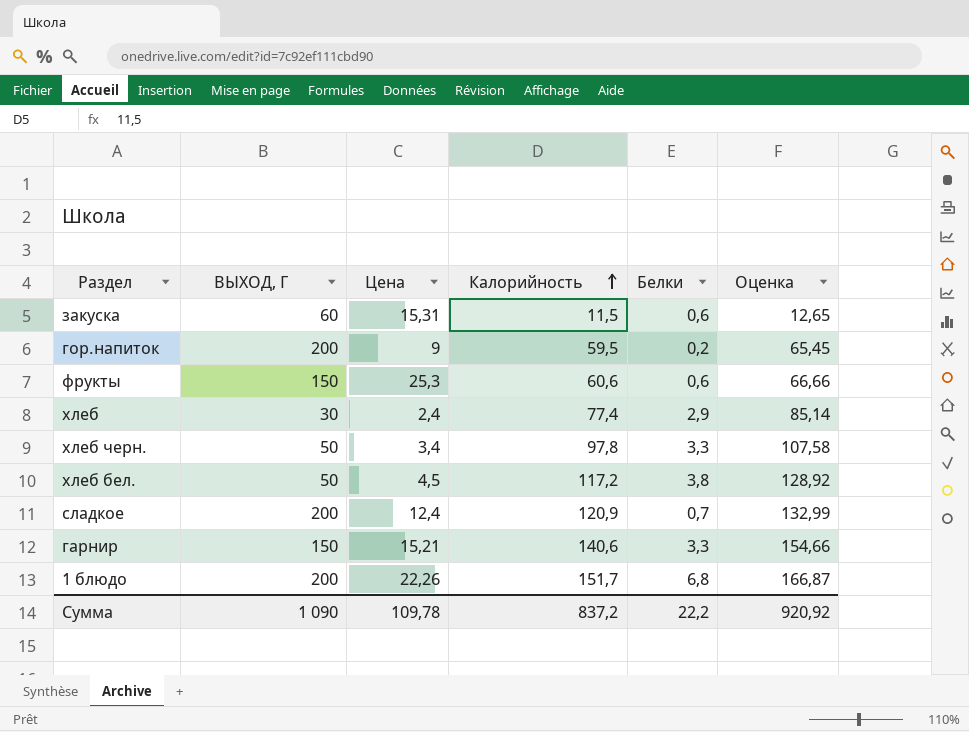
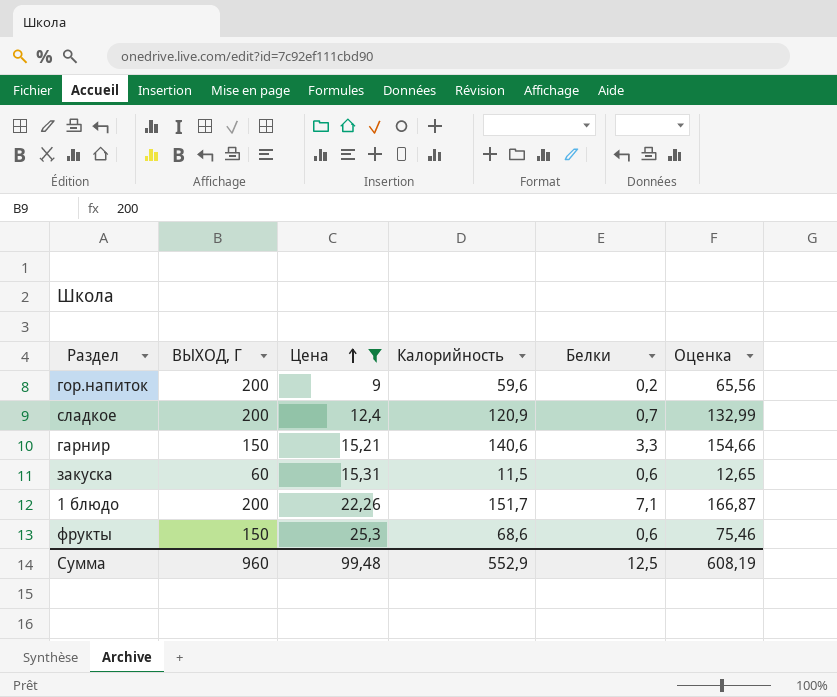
filter: none -> Цена >= 9
row order: Калорийность ascending -> Цена ascending
гор.напиток | Калорийность: 59,5 -> 59,6
гор.напиток | Оценка: 65,45 -> 65,56
1 блюдо | Белки: 6,8 -> 7,1
фрукты | Калорийность: 60,6 -> 68,6
фрукты | Оценка: 66,66 -> 75,46
Сумма | ВЫХОД, Г: 1 090 -> 960
Сумма | Цена: 109,78 -> 99,48
Сумма | Калорийность: 837,2 -> 552,9
Сумма | Белки: 22,2 -> 12,5
Сумма | Оценка: 920,92 -> 608,19

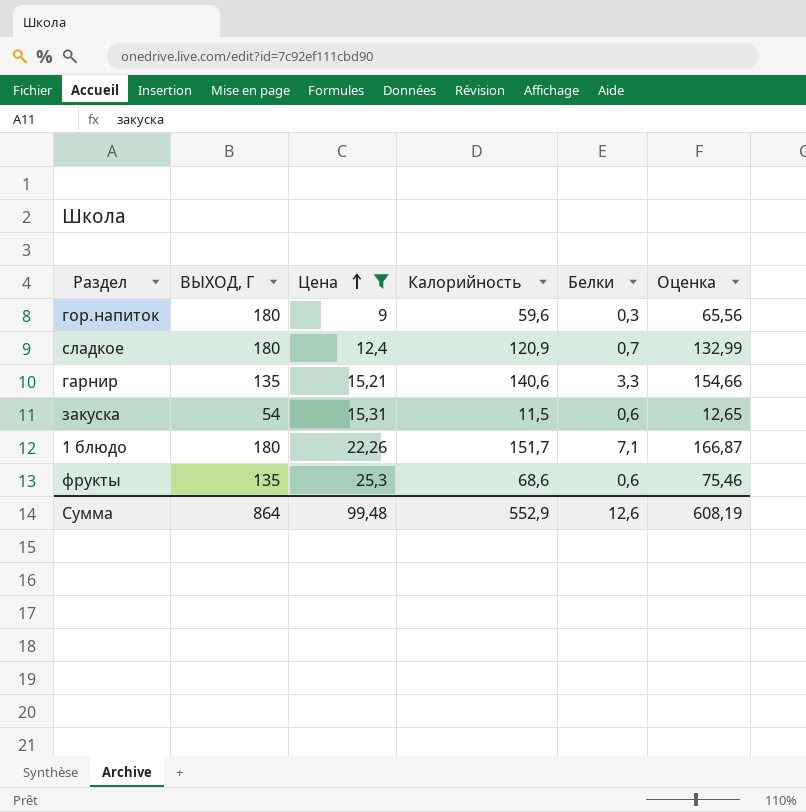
гор.напиток | ВЫХОД, Г: 200 -> 180
гор.напиток | Белки: 0,2 -> 0,3
сладкое | ВЫХОД, Г: 200 -> 180
гарнир | ВЫХОД, Г: 150 -> 135
закуска | ВЫХОД, Г: 60 -> 54
1 блюдо | ВЫХОД, Г: 200 -> 180
фрукты | ВЫХОД, Г: 150 -> 135
Сумма | ВЫХОД, Г: 960 -> 864
Сумма | Белки: 12,5 -> 12,6

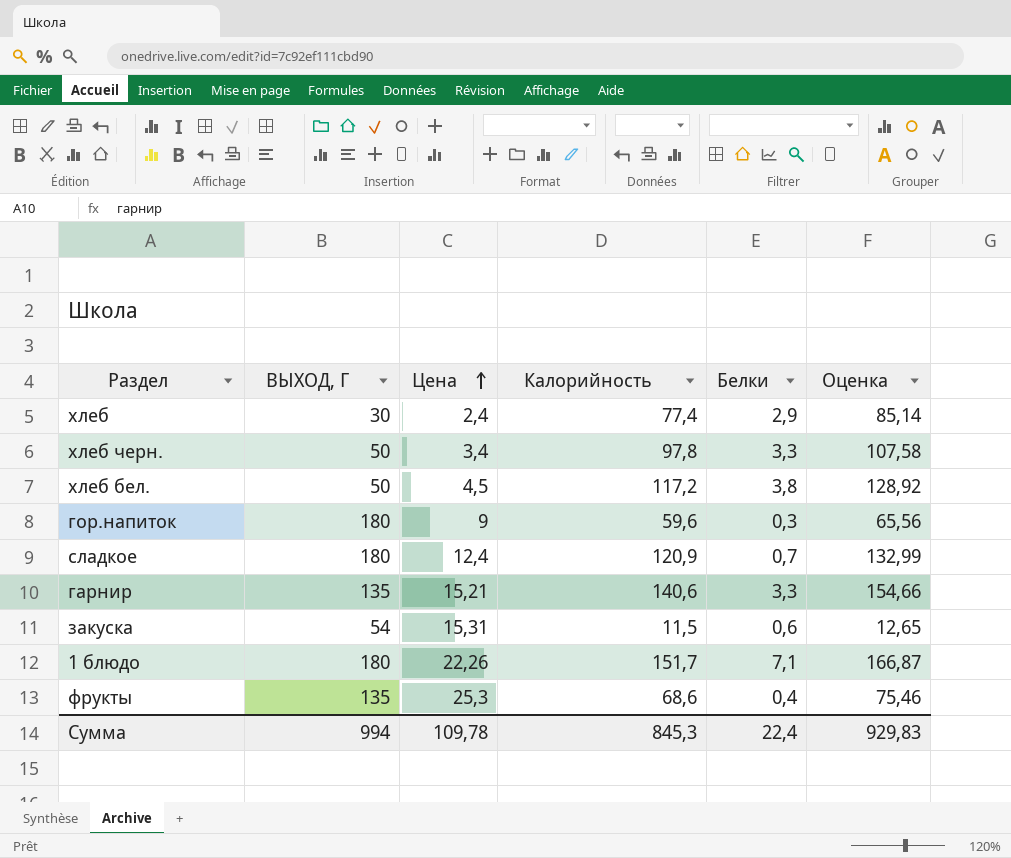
filter: Цена >= 9 -> none
фрукты | Белки: 0,6 -> 0,4
Сумма | ВЫХОД, Г: 864 -> 994
Сумма | Цена: 99,48 -> 109,78
Сумма | Калорийность: 552,9 -> 845,3
Сумма | Белки: 12,6 -> 22,4
Сумма | Оценка: 608,19 -> 929,83

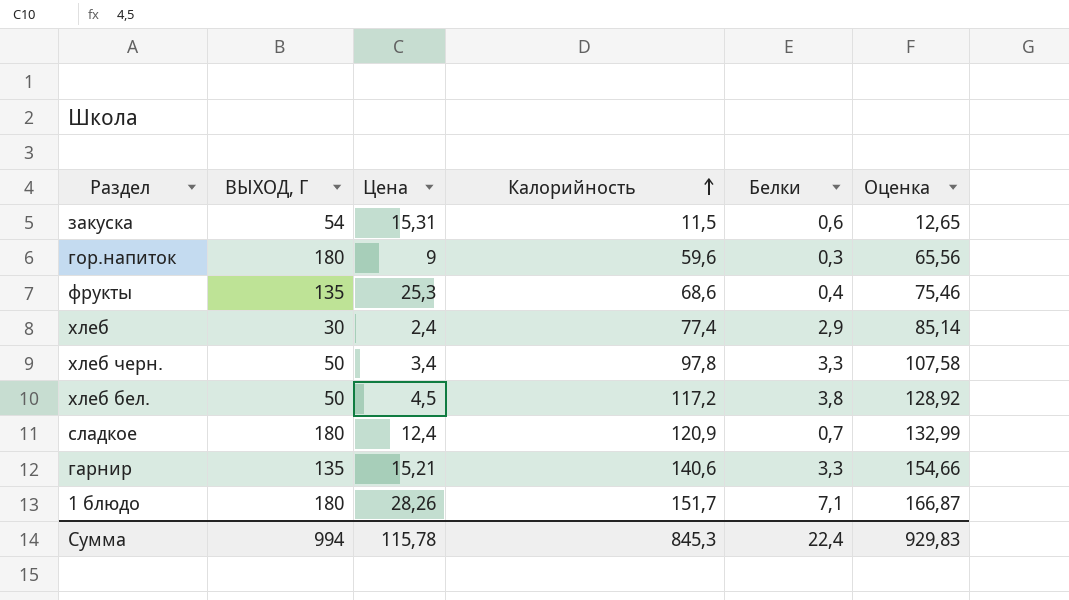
row order: Цена ascending -> Калорийность ascending
1 блюдо | Цена: 22,26 -> 28,26
Сумма | Цена: 109,78 -> 115,78

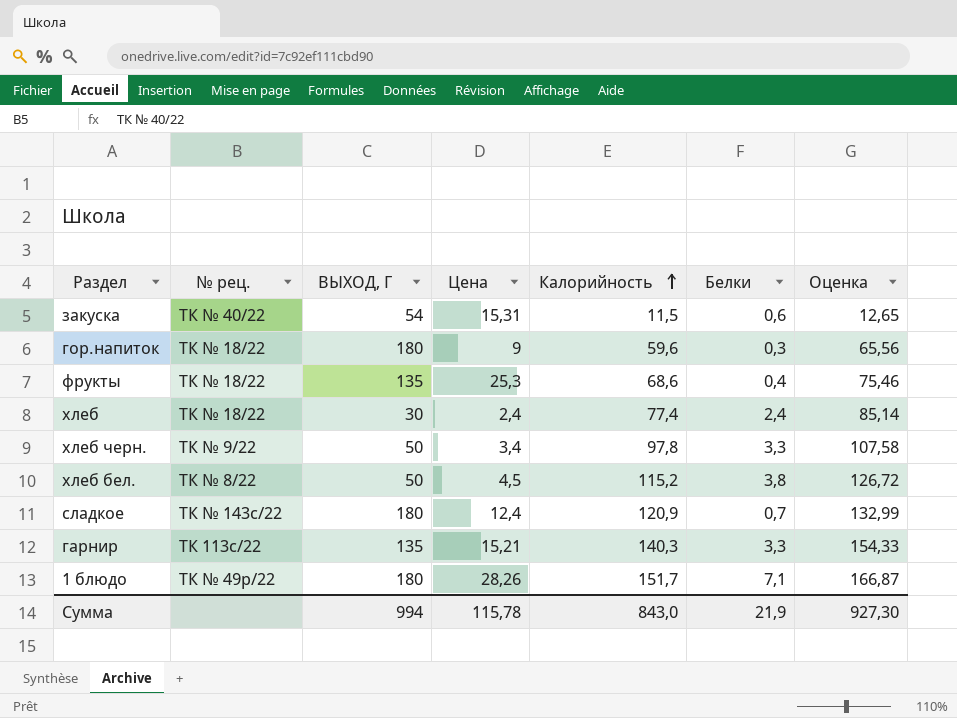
column № рец. | position: none -> 2
хлеб | Белки: 2,9 -> 2,4
хлеб бел. | Калорийность: 117,2 -> 115,2
хлеб бел. | Оценка: 128,92 -> 126,72
гарнир | Калорийность: 140,6 -> 140,3
гарнир | Оценка: 154,66 -> 154,33
Сумма | Калорийность: 845,3 -> 843,0
Сумма | Белки: 22,4 -> 21,9
Сумма | Оценка: 929,83 -> 927,30

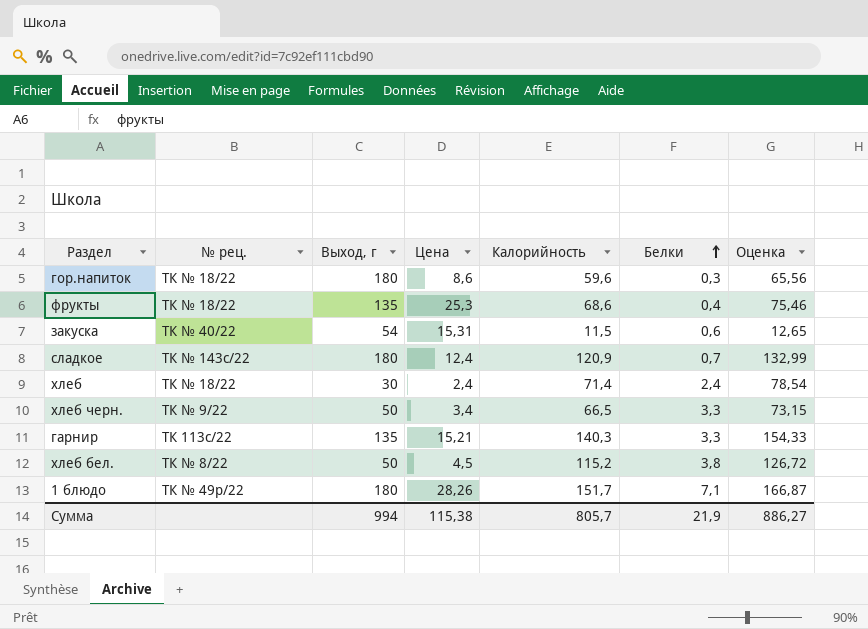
row order: Калорийность ascending -> Белки ascending
column name: ВЫХОД, Г -> Выход, г
гор.напиток | Цена: 9 -> 8,6
хлеб | Калорийность: 77,4 -> 71,4
хлеб | Оценка: 85,14 -> 78,54
хлеб черн. | Калорийность: 97,8 -> 66,5
хлеб черн. | Оценка: 107,58 -> 73,15
Сумма | Цена: 115,78 -> 115,38
Сумма | Калорийность: 843,0 -> 805,7
Сумма | Оценка: 927,30 -> 886,27

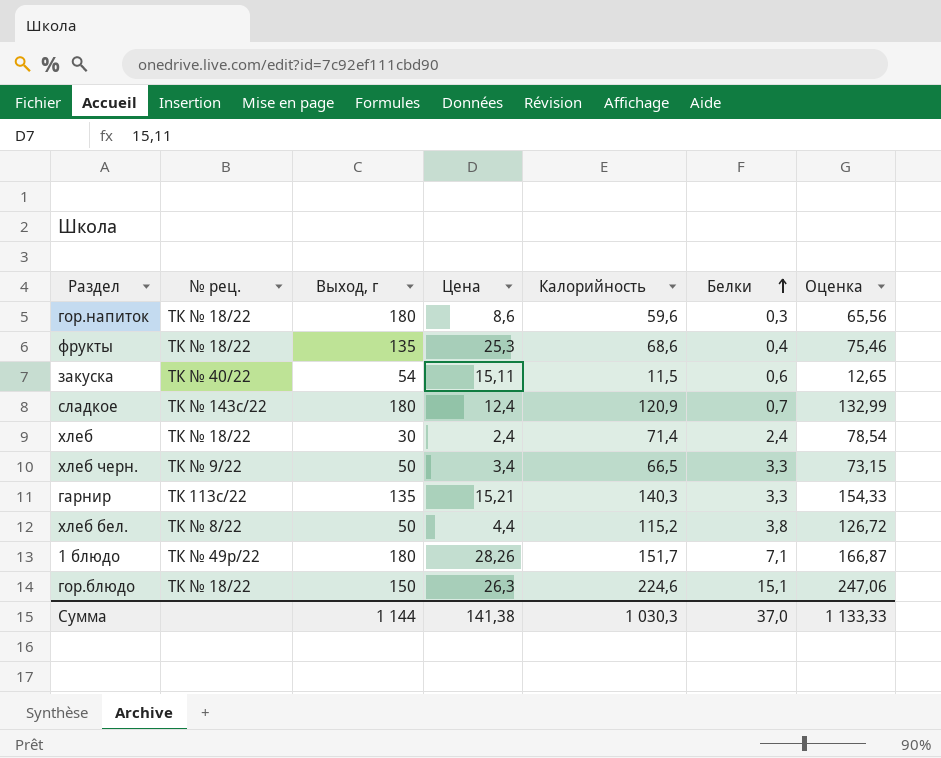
закуска | Цена: 15,31 -> 15,11
хлеб бел. | Цена: 4,5 -> 4,4
row гор.блюдо: none -> ТК № 18/22 | 150 | 26,3 | 224,6 | 15,1 | 247,06
Сумма | Выход, г: 994 -> 1 144
Сумма | Цена: 115,38 -> 141,38
Сумма | Калорийность: 805,7 -> 1 030,3
Сумма | Белки: 21,9 -> 37,0
Сумма | Оценка: 886,27 -> 1 133,33

